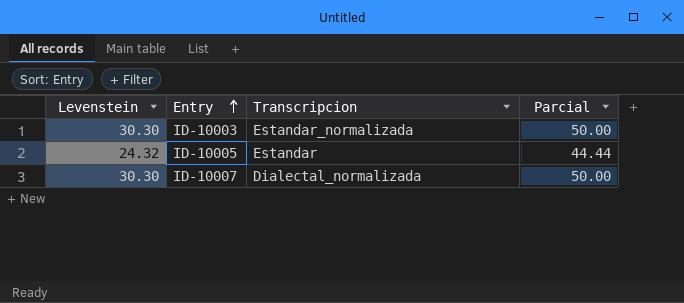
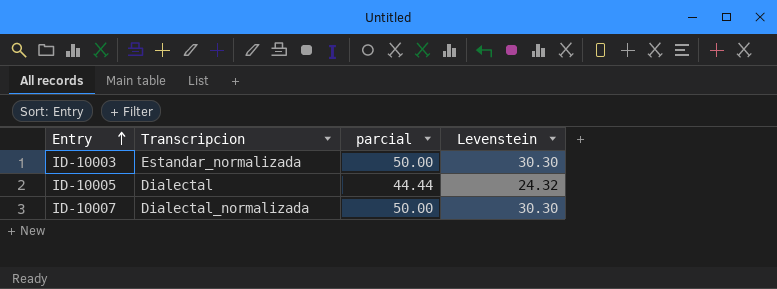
column name: Parcial -> parcial
column Levenstein | position: 1 -> 4
ID-10005 | Transcripcion: Estandar -> Dialectal

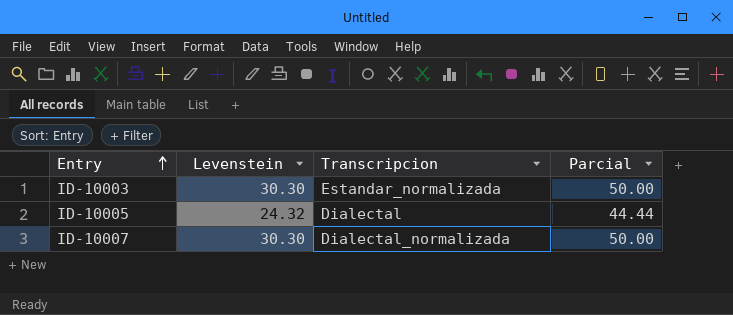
column Levenstein | position: 4 -> 2
column name: parcial -> Parcial

